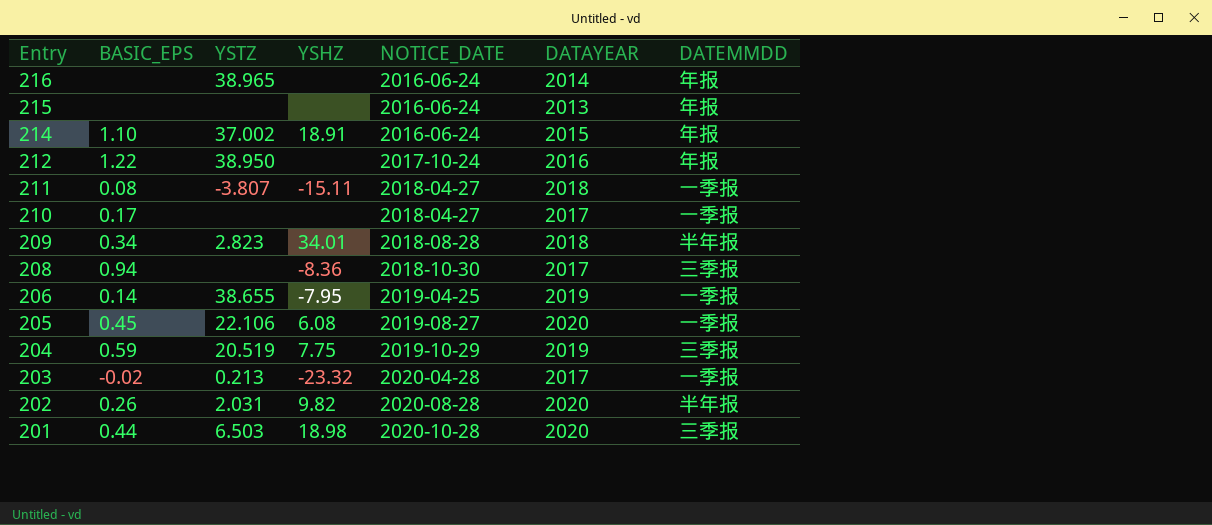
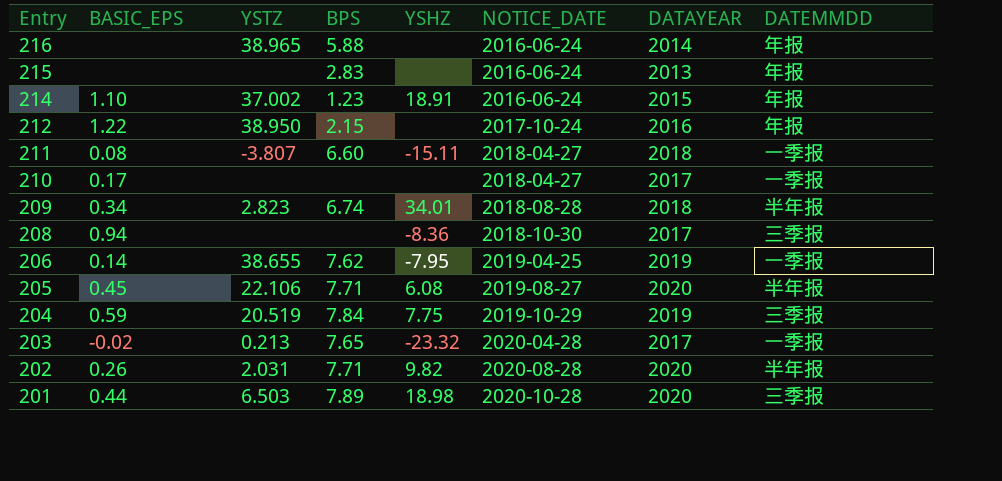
column BPS | position: none -> 4
205 | DATEMMDD: 一季报 -> 半年报

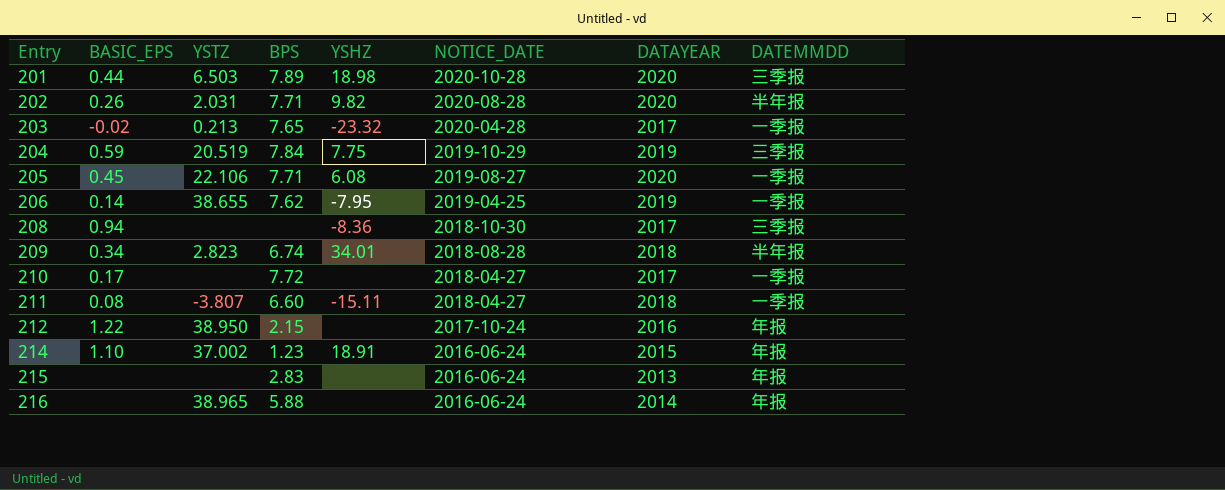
row order: Entry descending -> Entry ascending
205 | DATEMMDD: 半年报 -> 一季报
210 | BPS: none -> 7.72

